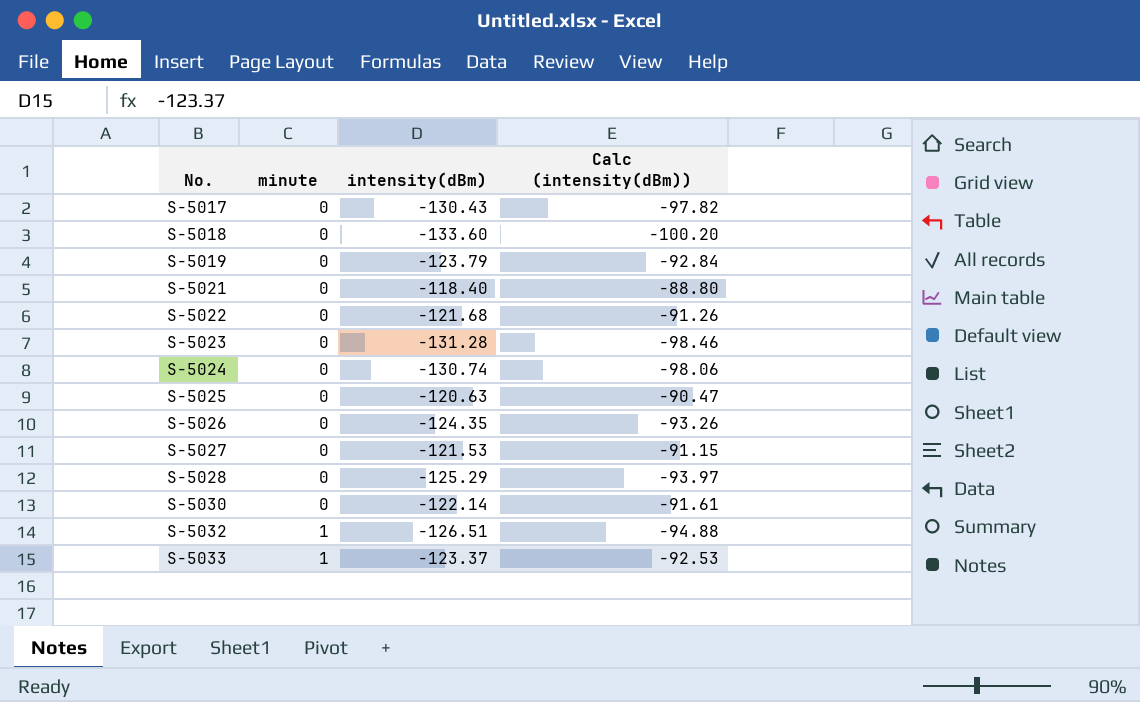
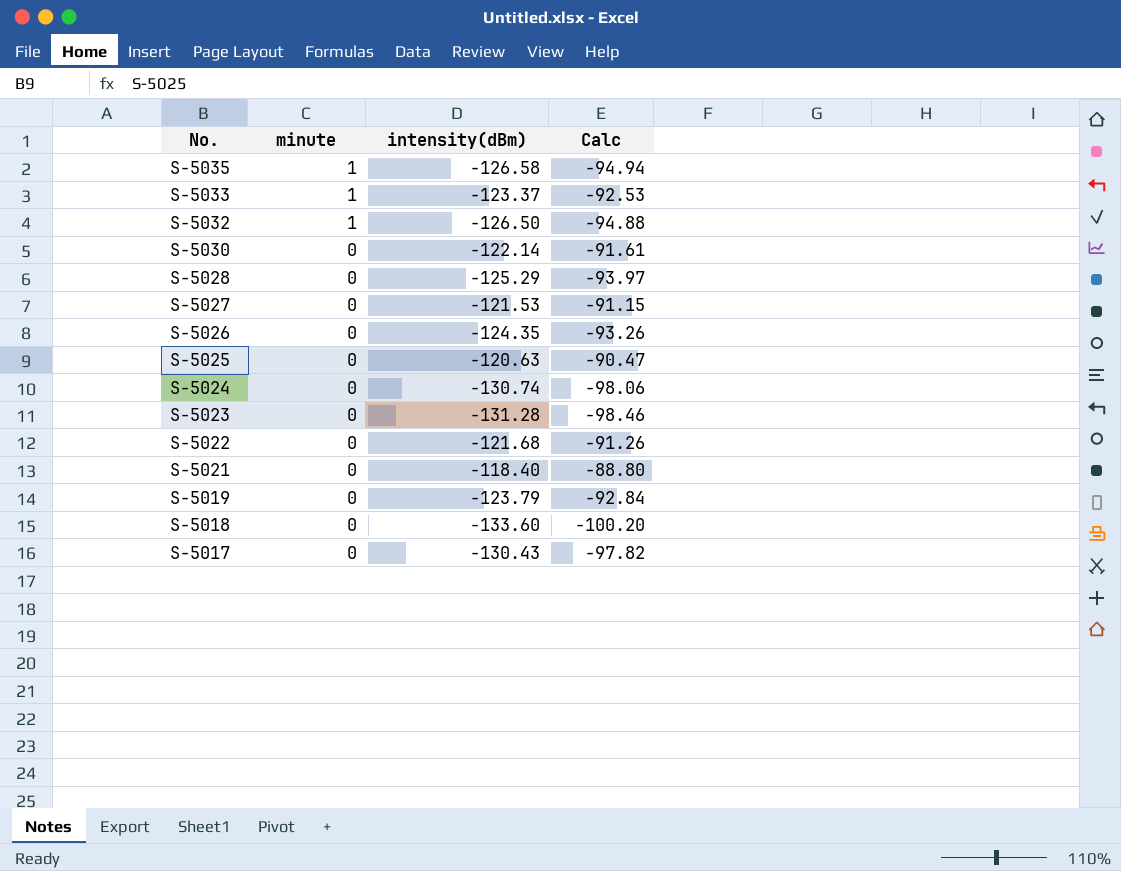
row order: No. ascending -> No. descending
column name: Calc (intensity(dBm)) -> Calc
row S-5035: none -> 1 | -126.58 | -94.94
S-5032 | intensity(dBm): -126.51 -> -126.50

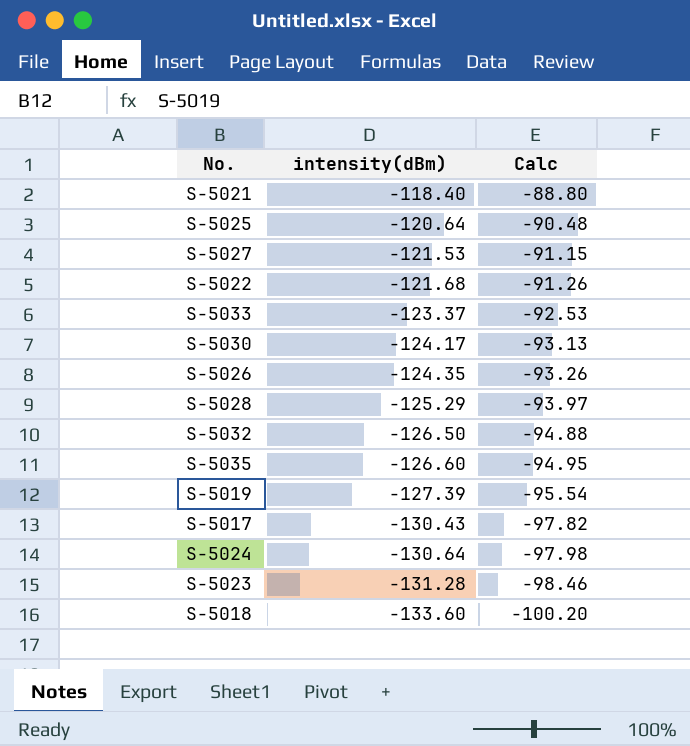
row order: No. descending -> intensity(dBm) descending
column minute | position: 2 -> none
S-5025 | intensity(dBm): -120.63 -> -120.64
S-5025 | Calc: -90.47 -> -90.48
S-5030 | intensity(dBm): -122.14 -> -124.17
S-5030 | Calc: -91.61 -> -93.13
S-5035 | intensity(dBm): -126.58 -> -126.60
S-5035 | Calc: -94.94 -> -94.95
S-5019 | intensity(dBm): -123.79 -> -127.39
S-5019 | Calc: -92.84 -> -95.54
S-5024 | intensity(dBm): -130.74 -> -130.64
S-5024 | Calc: -98.06 -> -97.98

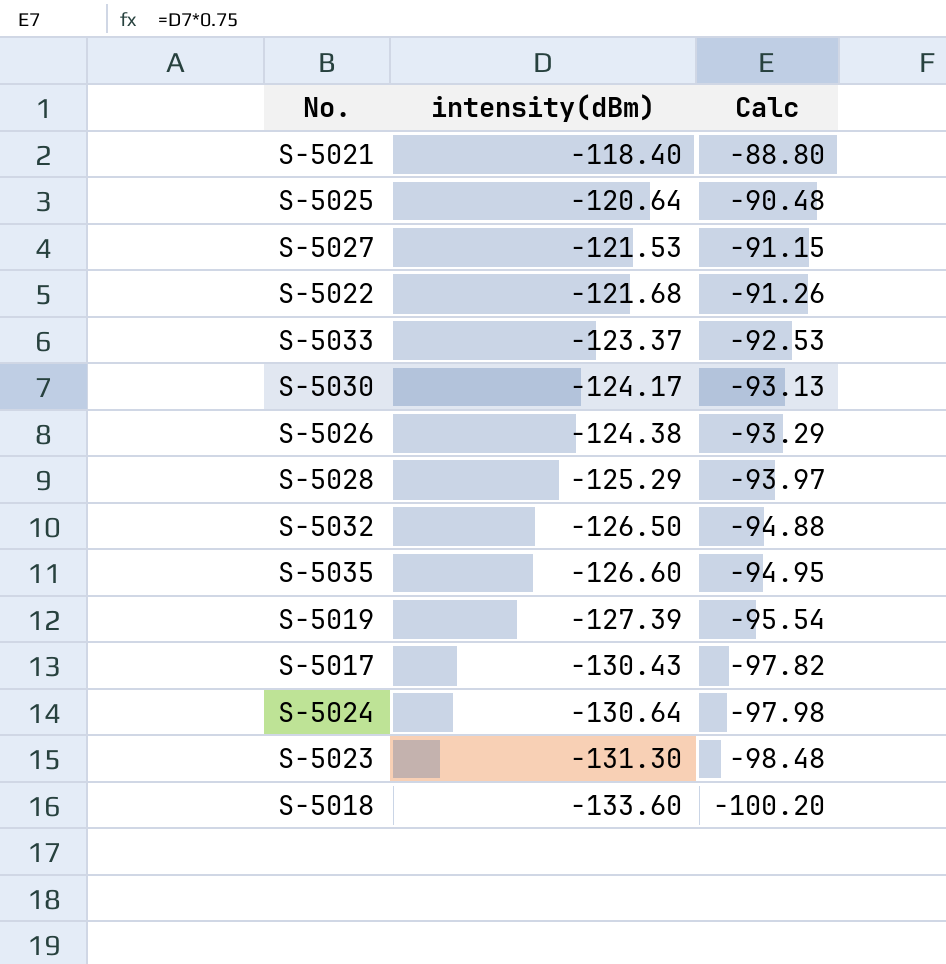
S-5026 | intensity(dBm): -124.35 -> -124.38
S-5026 | Calc: -93.26 -> -93.29
S-5023 | intensity(dBm): -131.28 -> -131.30
S-5023 | Calc: -98.46 -> -98.48

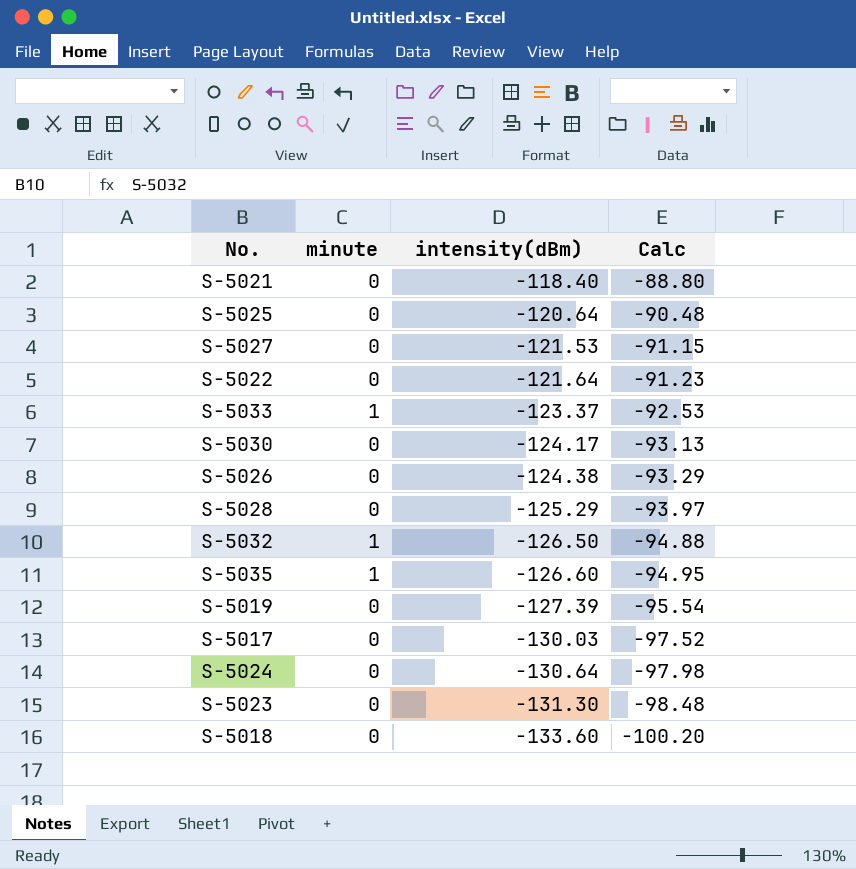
column minute | position: none -> 2
S-5022 | intensity(dBm): -121.68 -> -121.64
S-5022 | Calc: -91.26 -> -91.23
S-5017 | intensity(dBm): -130.43 -> -130.03
S-5017 | Calc: -97.82 -> -97.52

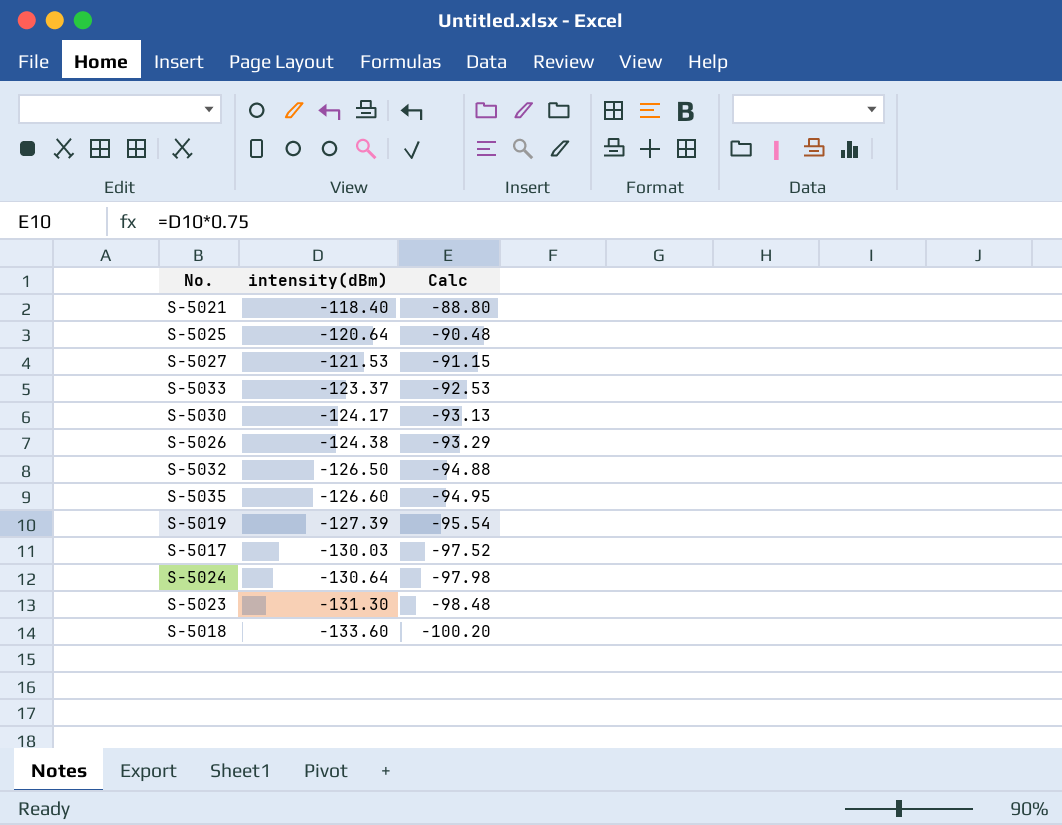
column minute | position: 2 -> none
row S-5022: 0 | -121.64 | -91.23 -> none
row S-5028: 0 | -125.29 | -93.97 -> none

